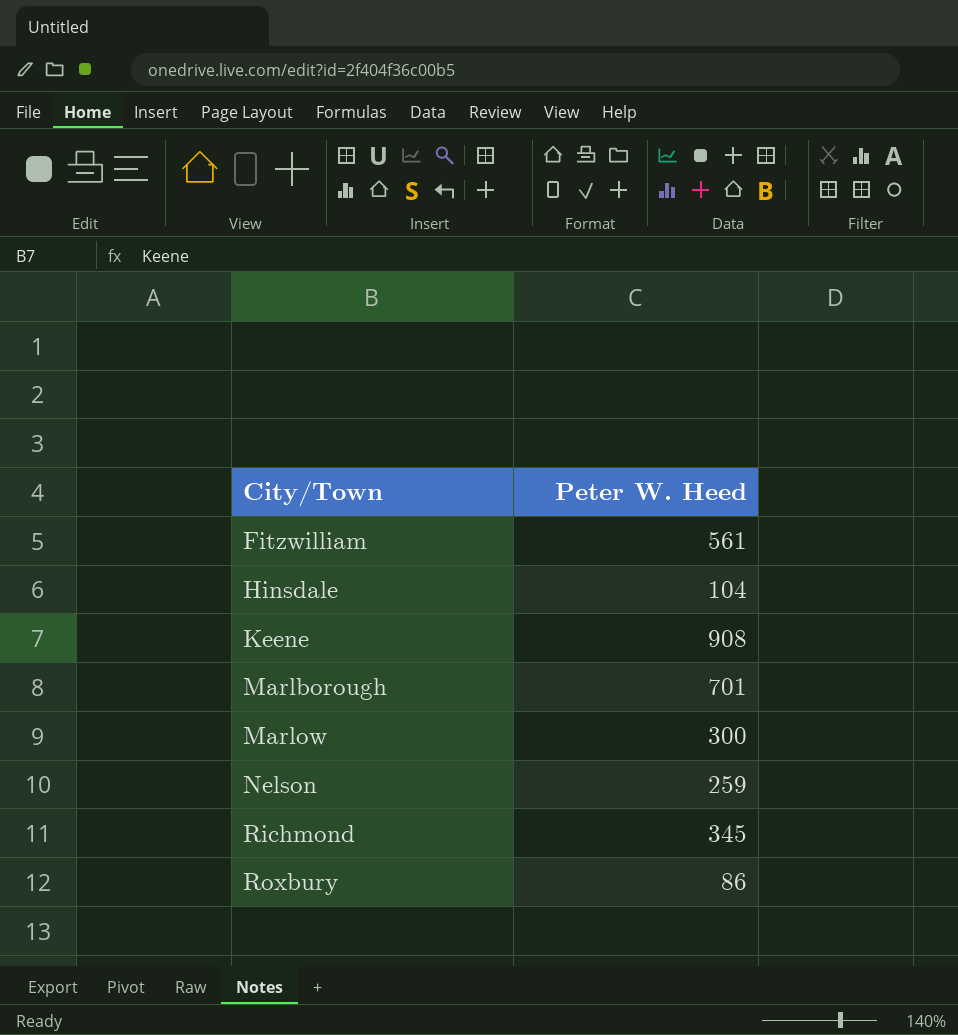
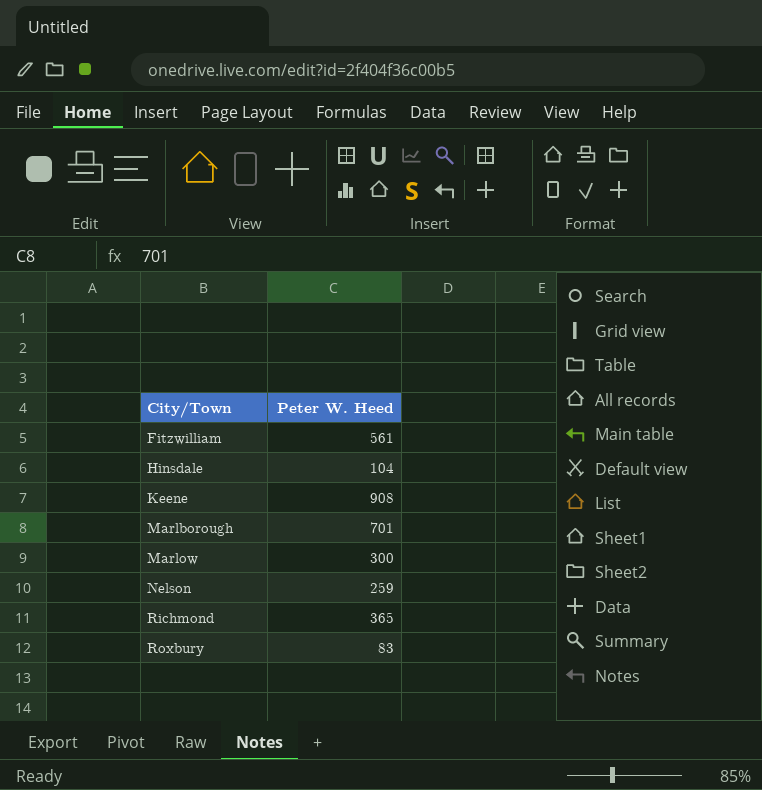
Richmond | Peter W. Heed: 345 -> 365
Roxbury | Peter W. Heed: 86 -> 83

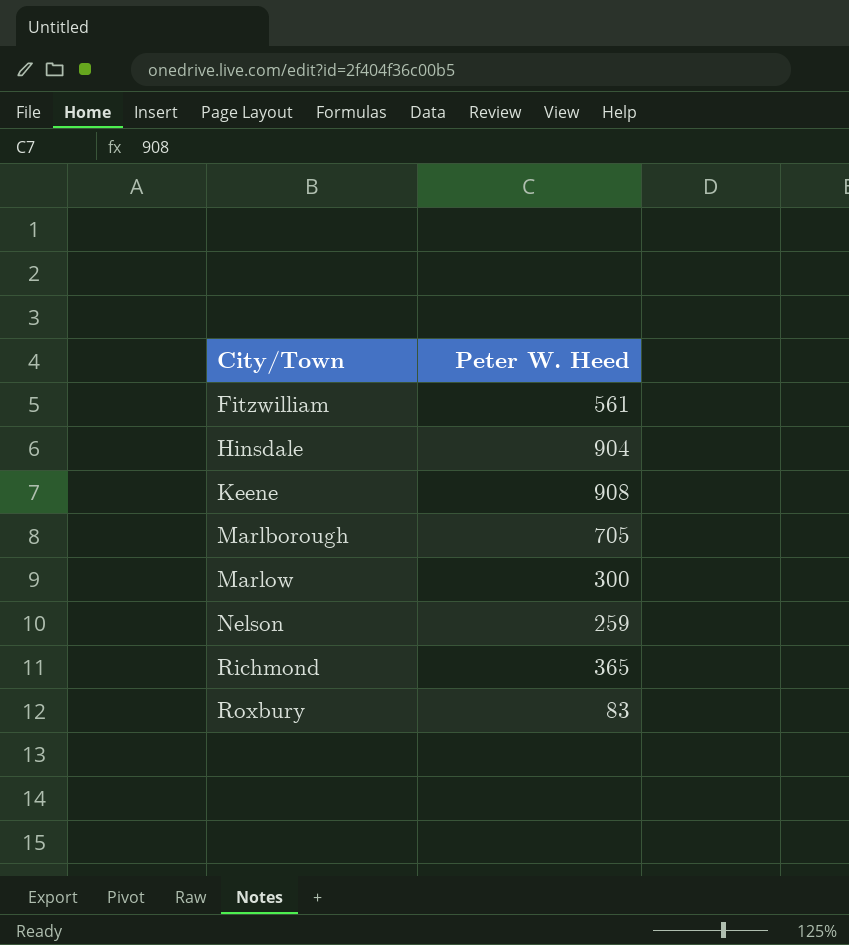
Hinsdale | Peter W. Heed: 104 -> 904
Marlborough | Peter W. Heed: 701 -> 705

